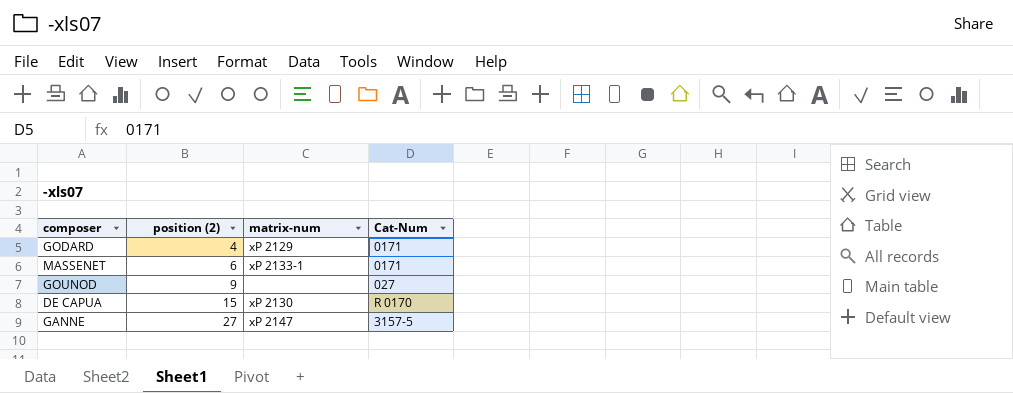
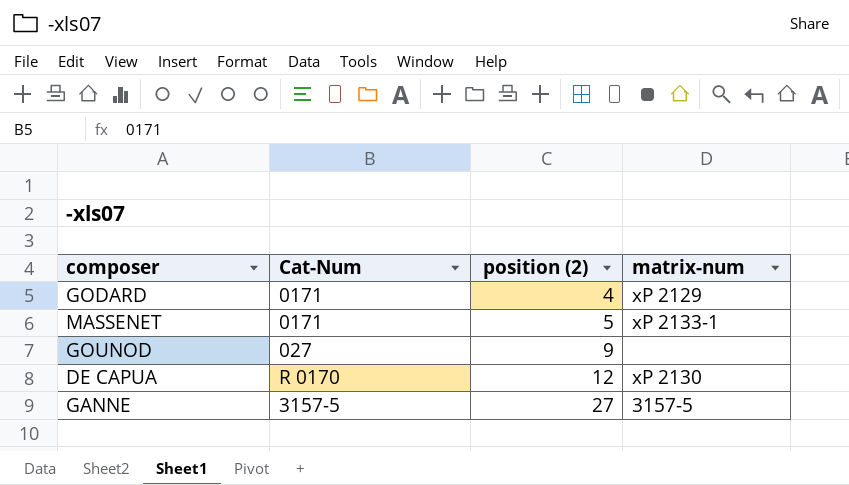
column Cat-Num | position: 4 -> 2
MASSENET | position (2): 6 -> 5
DE CAPUA | position (2): 15 -> 12
GANNE | matrix-num: xP 2147 -> 3157-5

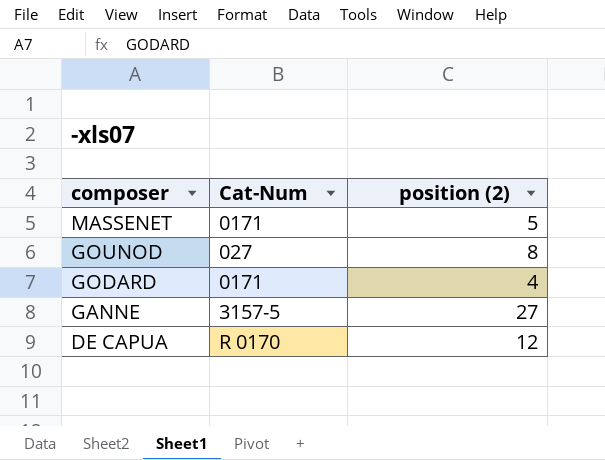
row order: position (2) ascending -> composer descending
column matrix-num | position: 4 -> none
GOUNOD | position (2): 9 -> 8

